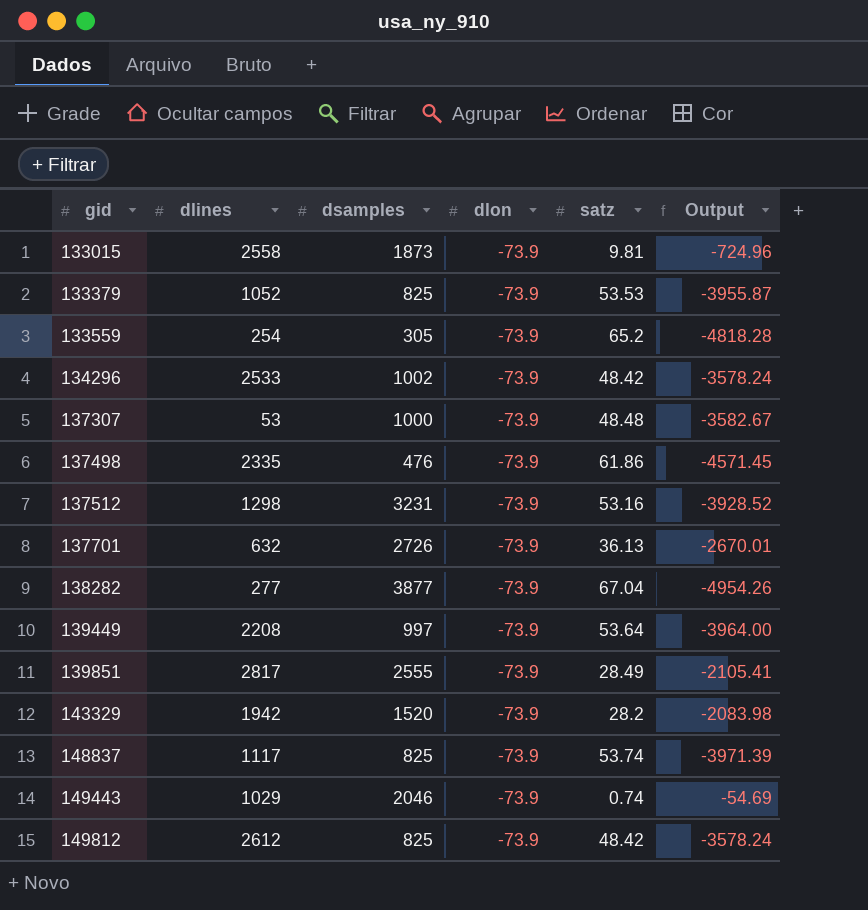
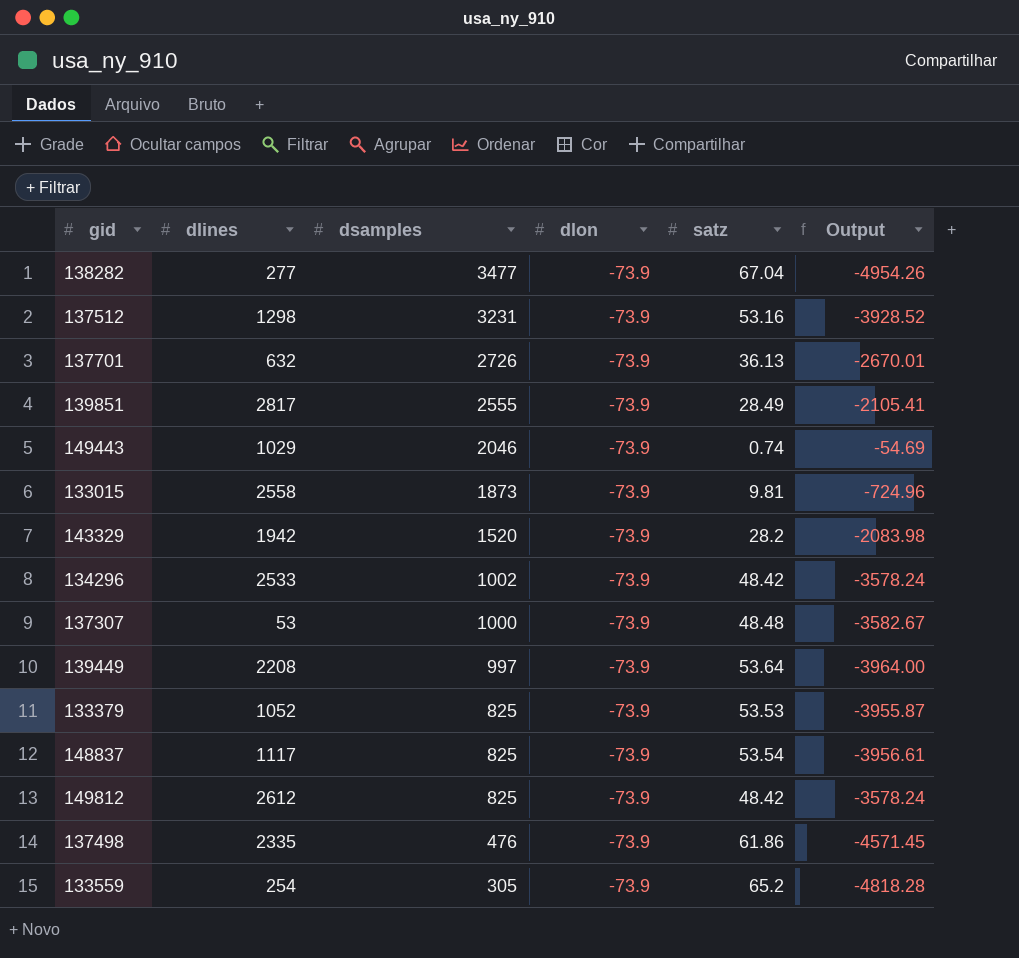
row order: gid ascending -> dsamples descending
138282 | dsamples: 3877 -> 3477
148837 | satz: 53.74 -> 53.54
148837 | Output: -3971.39 -> -3956.61

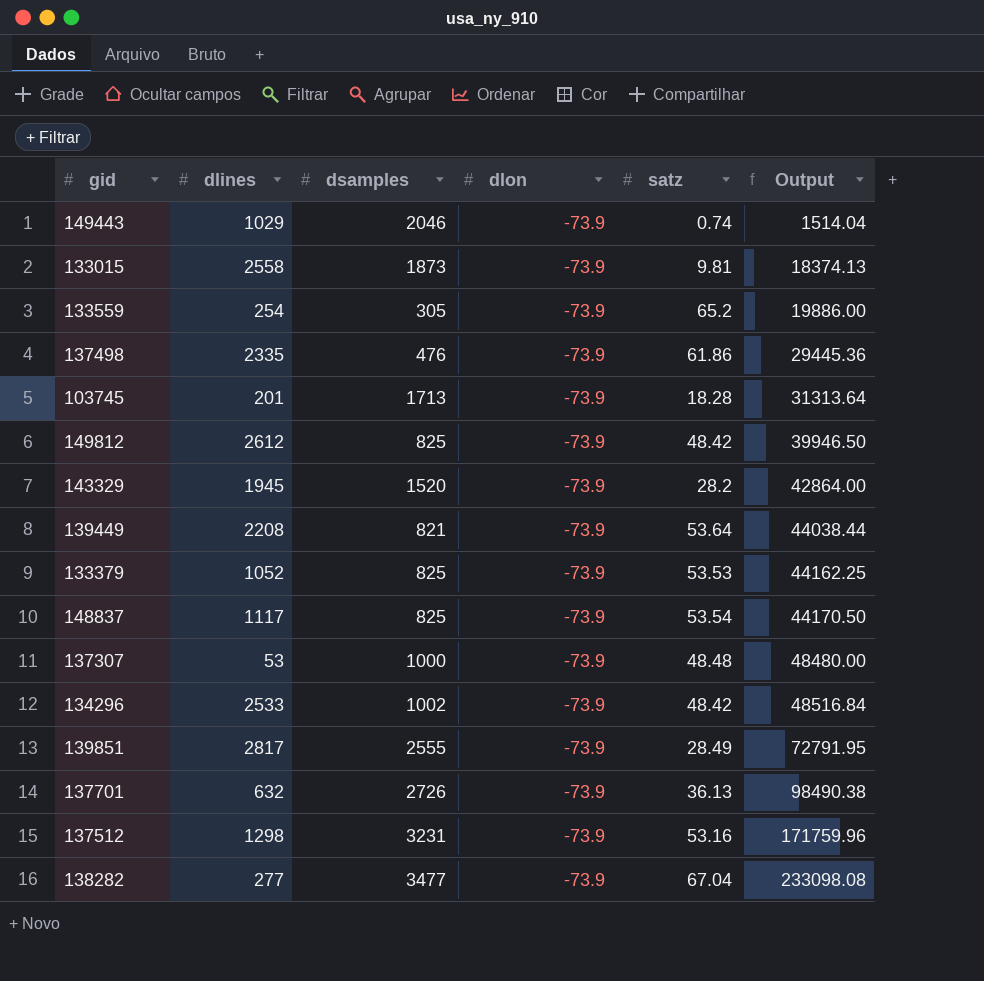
row order: dsamples descending -> Output ascending
column Output | formula: [dlon] * [satz] -> [dsamples] * [satz]
row 103745: none -> 201 | 1713 | -73.9 | 18.28 | 31313.64
143329 | dlines: 1942 -> 1945
139449 | dsamples: 997 -> 821

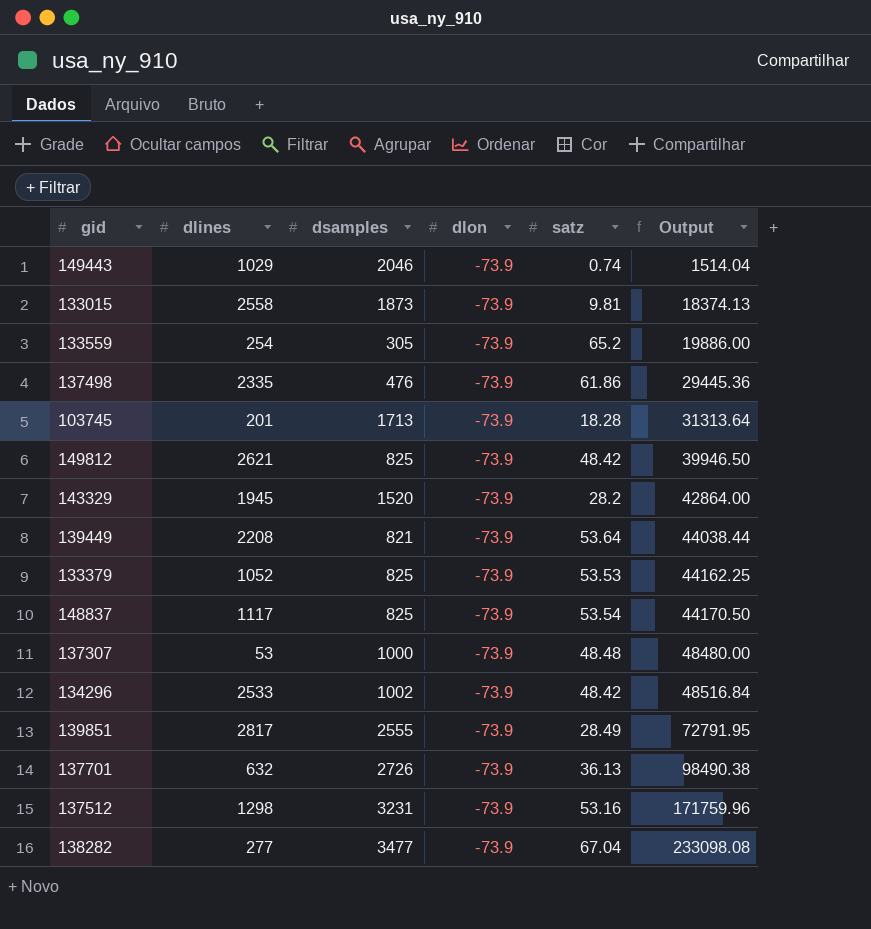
149812 | dlines: 2612 -> 2621

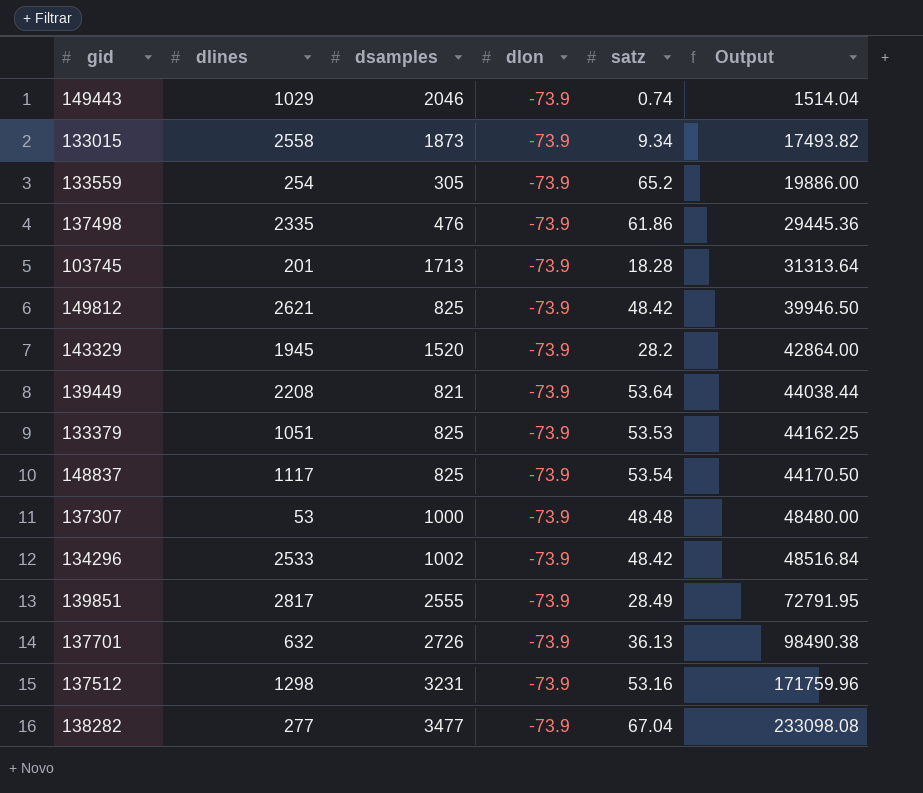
133015 | satz: 9.81 -> 9.34
133015 | Output: 18374.13 -> 17493.82
133379 | dlines: 1052 -> 1051

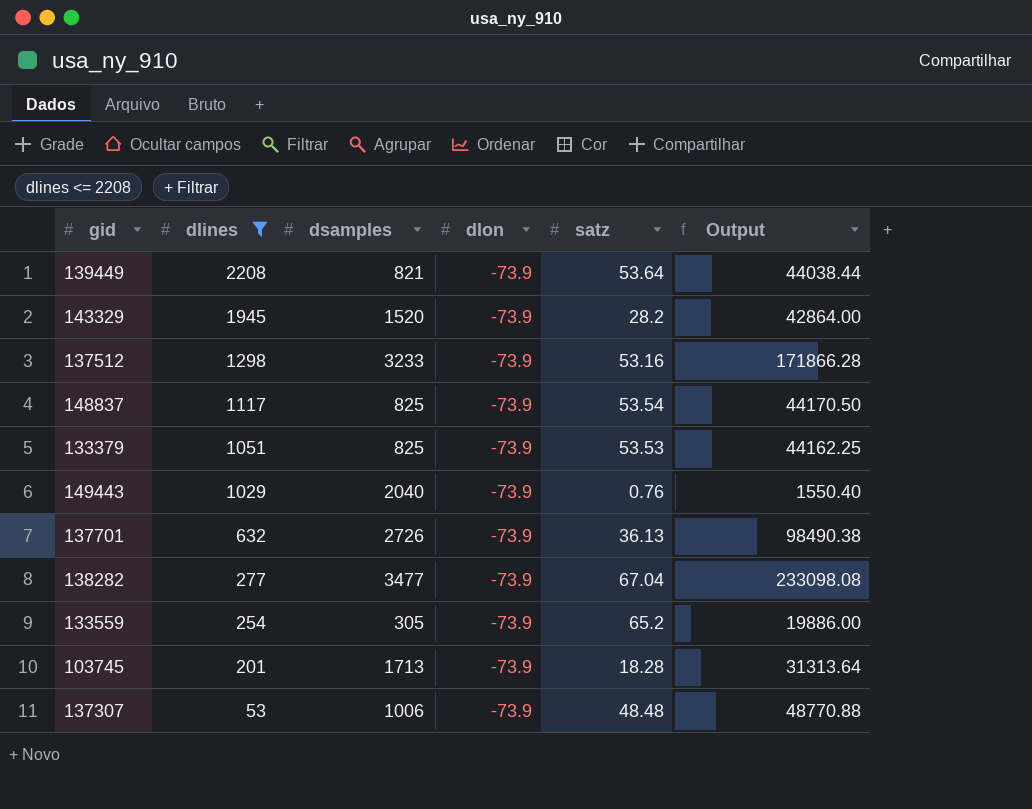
filter: none -> dlines <= 2208
row order: Output ascending -> dlines descending
137512 | dsamples: 3231 -> 3233
137512 | Output: 171759.96 -> 171866.28
149443 | dsamples: 2046 -> 2040
149443 | satz: 0.74 -> 0.76
149443 | Output: 1514.04 -> 1550.40
137307 | dsamples: 1000 -> 1006
137307 | Output: 48480.00 -> 48770.88

